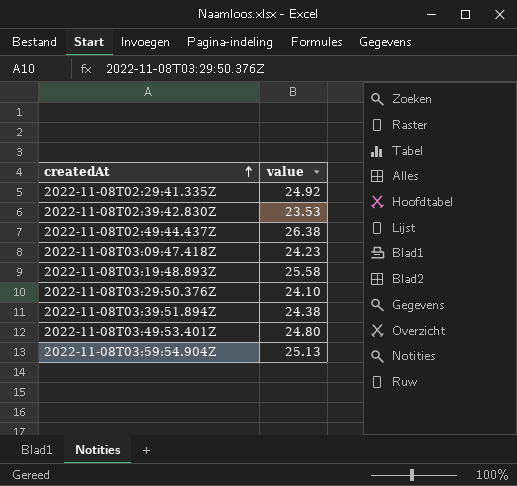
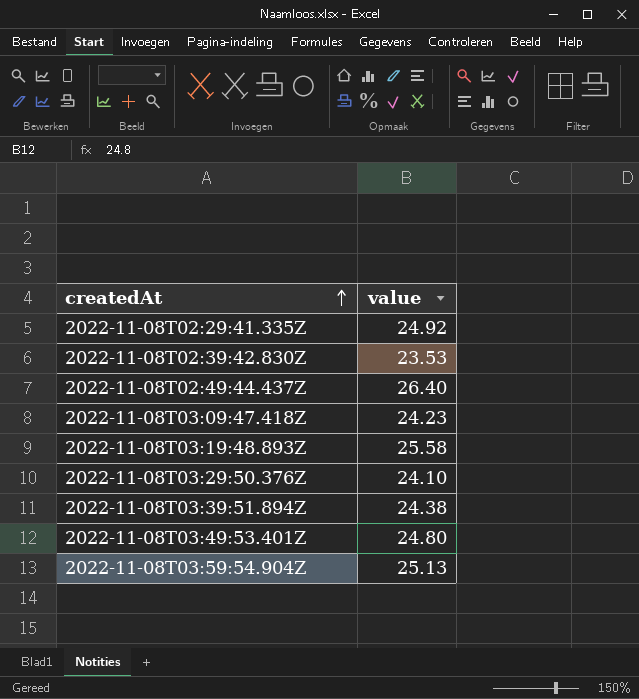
2022-11-08T02:49:44.437Z | value: 26.38 -> 26.40

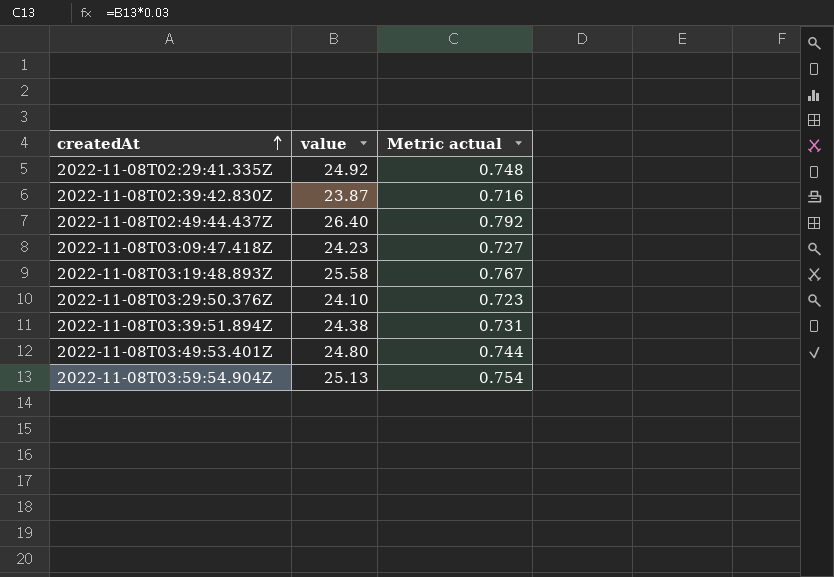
column Metric actual | formula: none -> [value] * 0.03
2022-11-08T02:39:42.830Z | value: 23.53 -> 23.87

